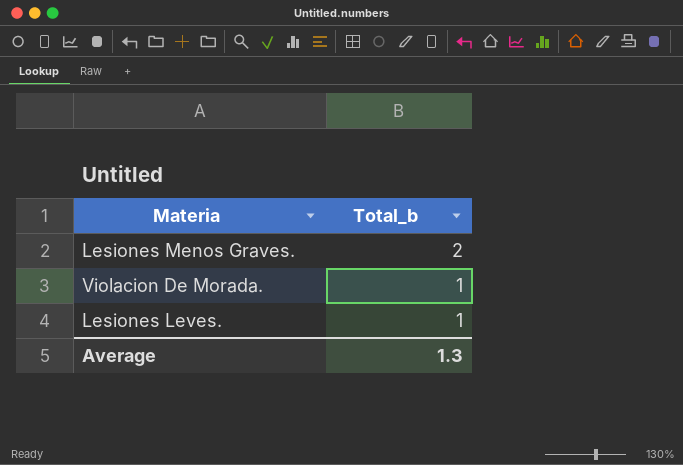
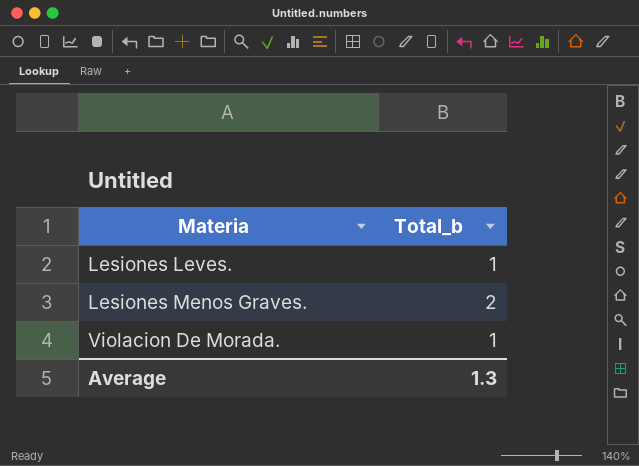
row order: Total_b descending -> Materia ascending

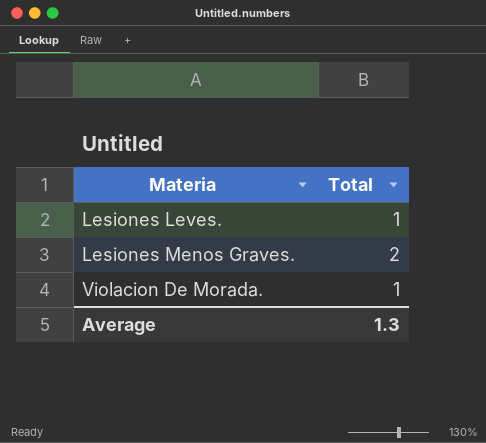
column name: Total_b -> Total

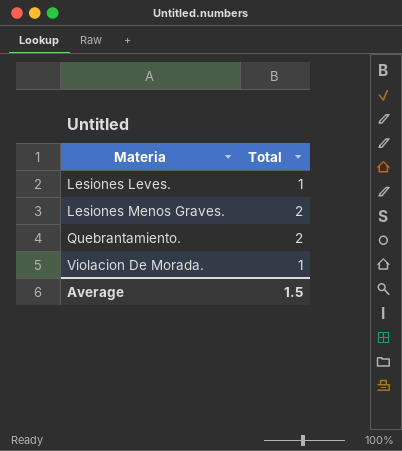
row Quebrantamiento.: none -> 2
Average | Total: 1.3 -> 1.5

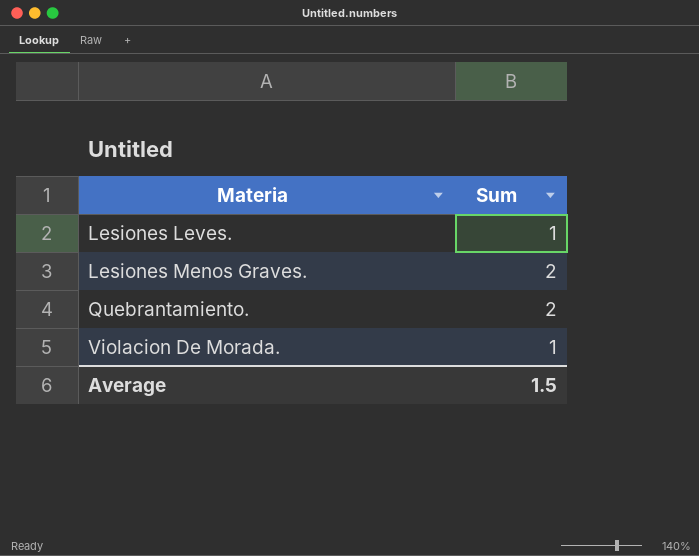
column name: Total -> Sum

